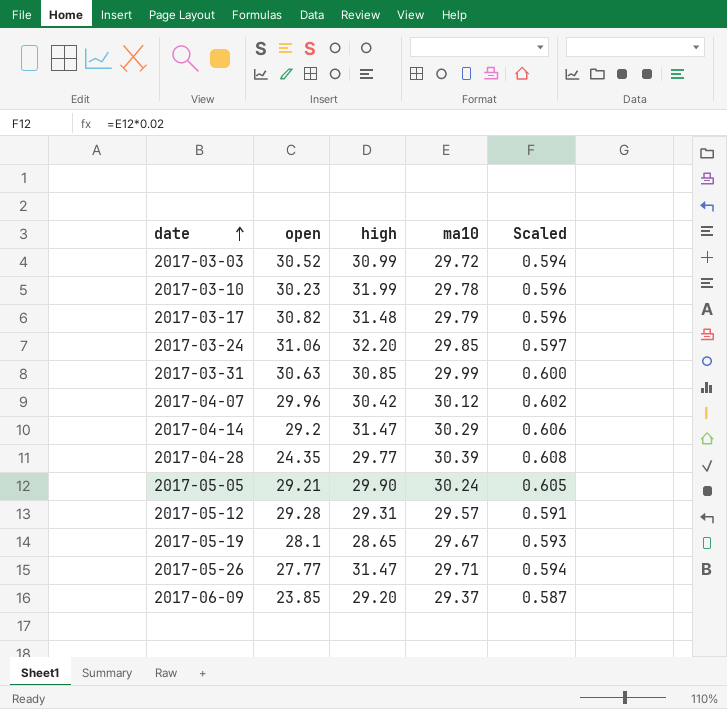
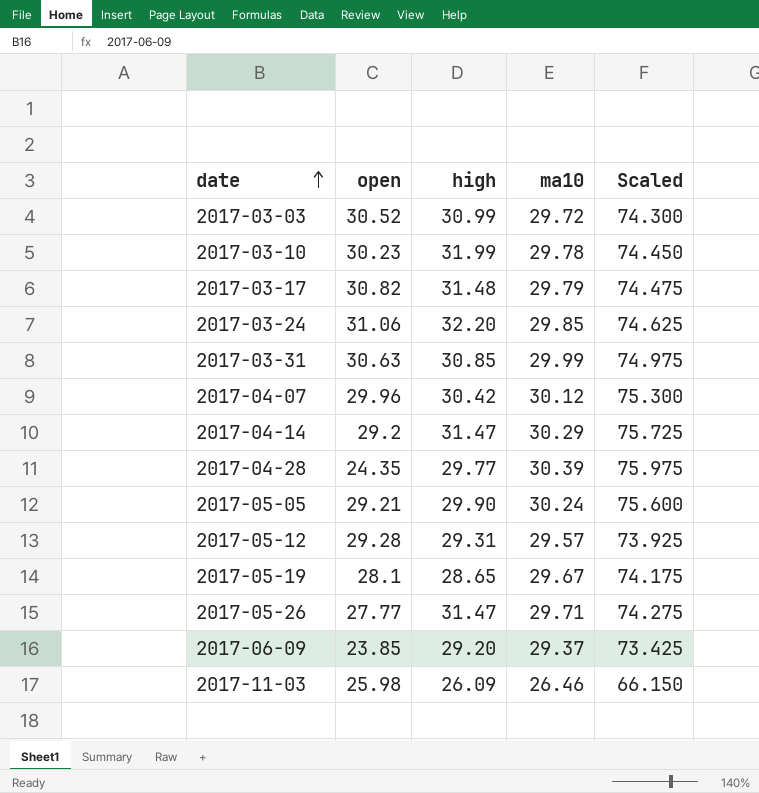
column Scaled | formula: [ma10] * 0.02 -> [ma10] * 2.5
row 2017-11-03: none -> 25.98 | 26.09 | 26.46 | 66.150

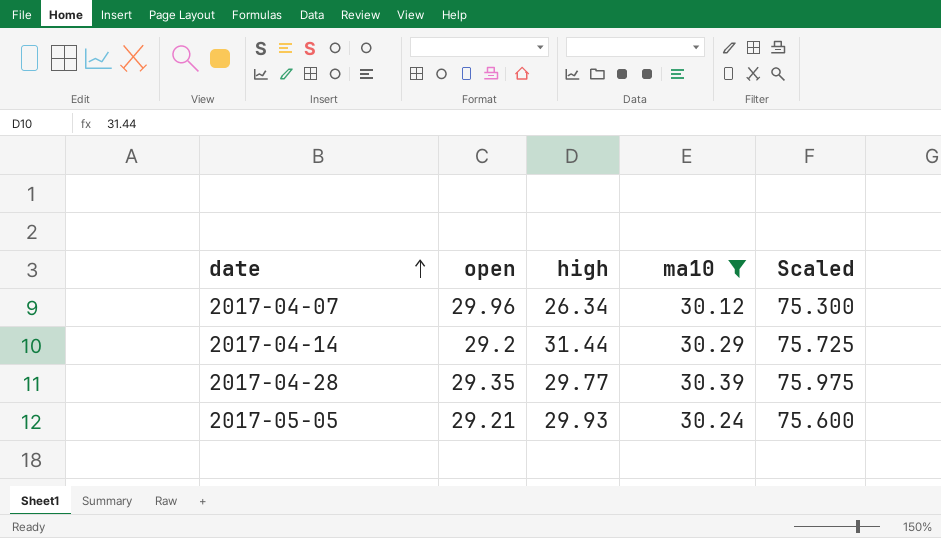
filter: none -> ma10 >= 30.12
2017-04-07 | high: 30.42 -> 26.34
2017-04-14 | high: 31.47 -> 31.44
2017-04-28 | open: 24.35 -> 29.35
2017-05-05 | high: 29.90 -> 29.93

